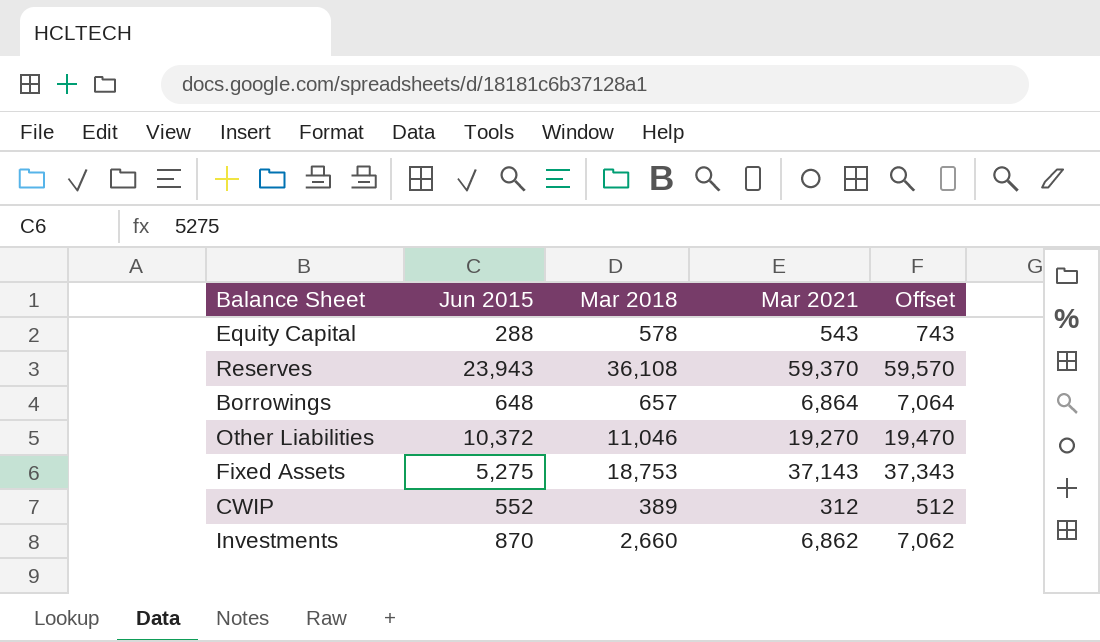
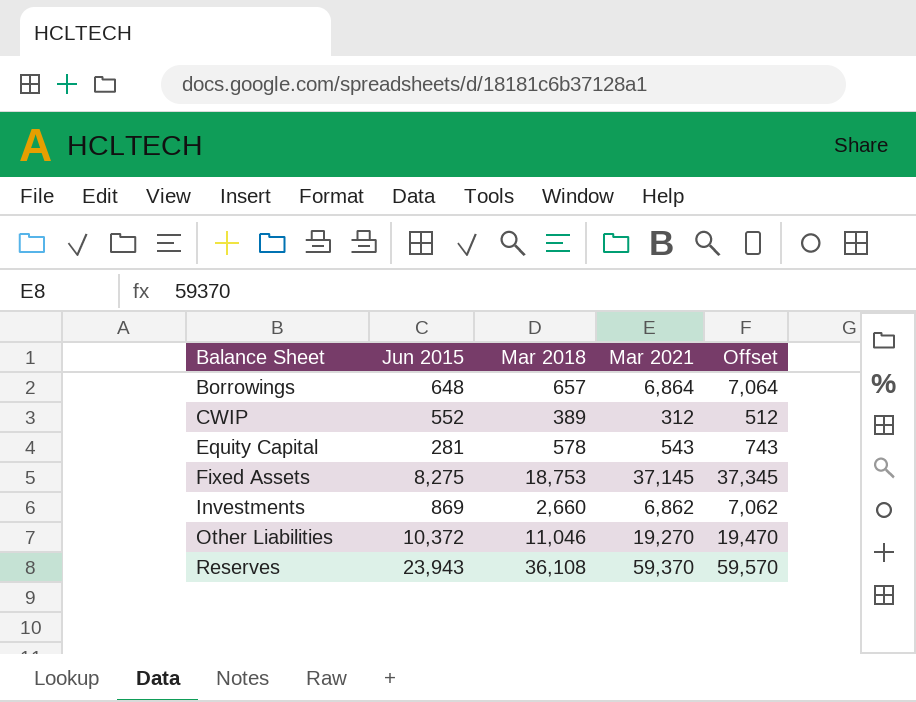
row order: none -> Balance Sheet ascending
Equity Capital | Jun 2015: 288 -> 281
Fixed Assets | Jun 2015: 5,275 -> 8,275
Fixed Assets | Mar 2021: 37,143 -> 37,145
Fixed Assets | Offset: 37,343 -> 37,345
Investments | Jun 2015: 870 -> 869

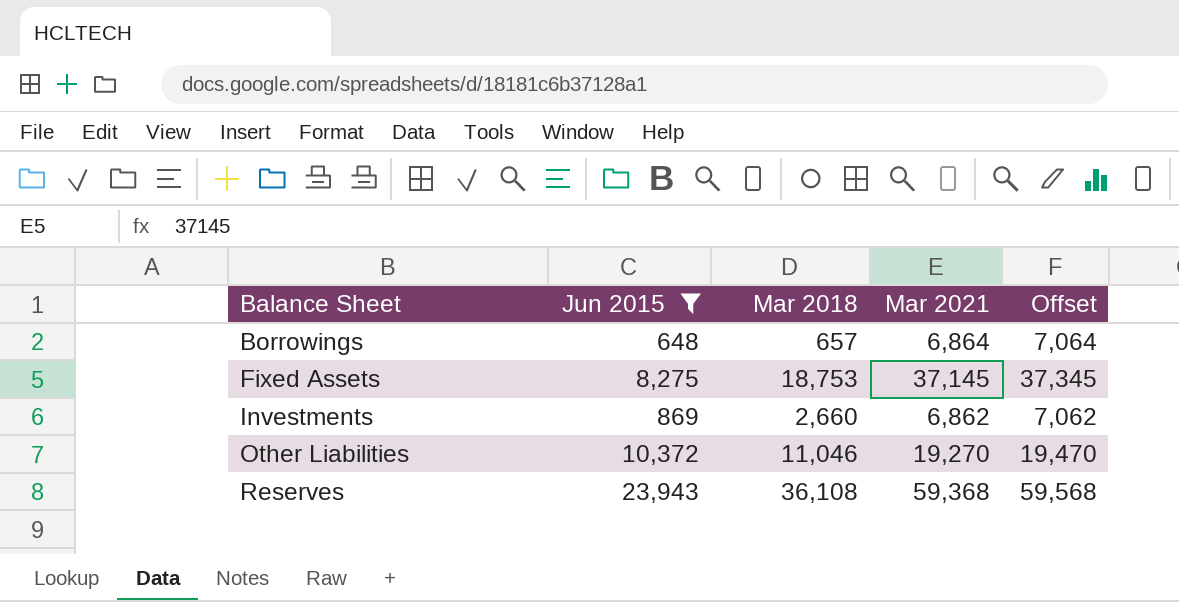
filter: none -> Jun 2015 >= 648
Reserves | Mar 2021: 59,370 -> 59,368
Reserves | Offset: 59,570 -> 59,568

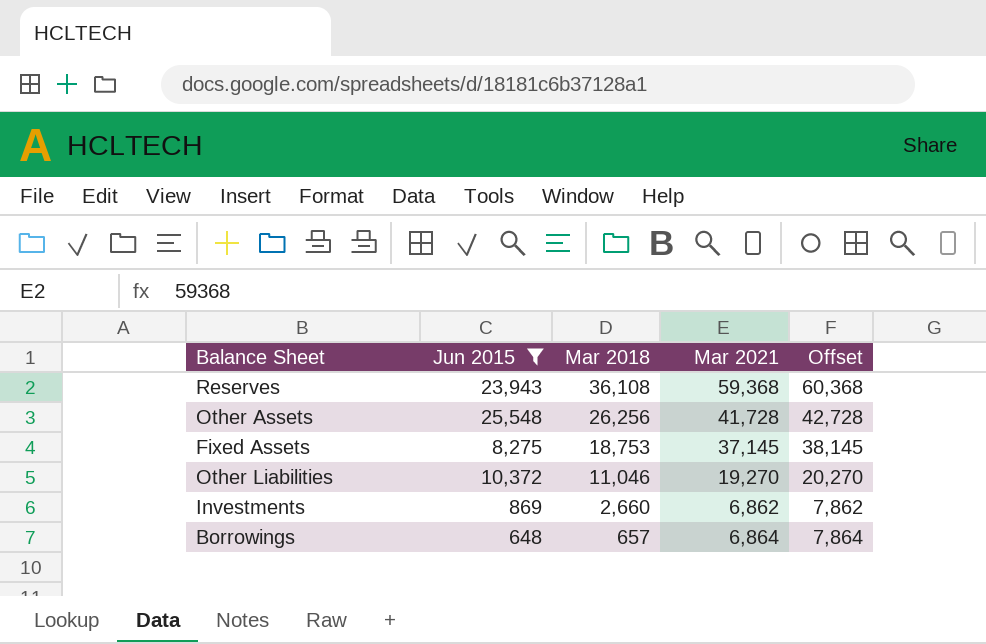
row order: Balance Sheet ascending -> Mar 2018 descending
column Offset | formula: [Mar 2021] + 200 -> [Mar 2021] + 1000
row Other Assets: none -> 25,548 | 26,256 | 41,728 | 42,728

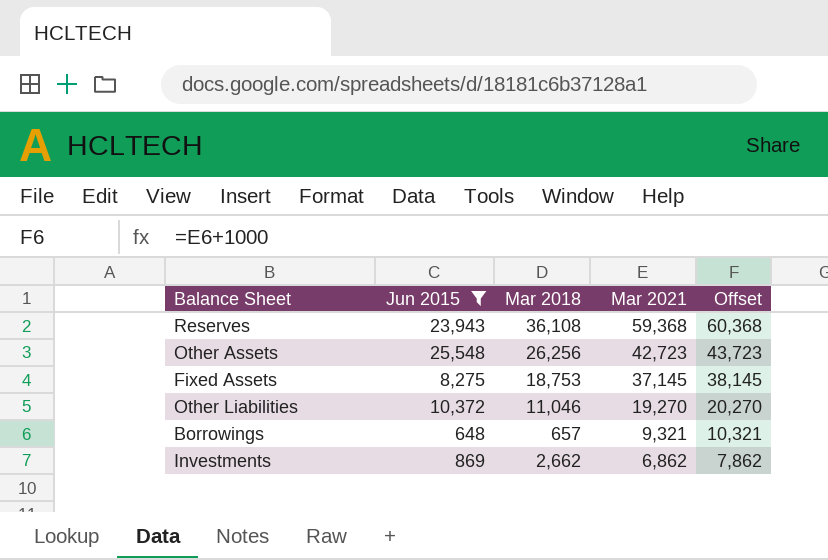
row order: Mar 2018 descending -> Mar 2021 descending
Other Assets | Mar 2021: 41,728 -> 42,723
Other Assets | Offset: 42,728 -> 43,723
Borrowings | Mar 2021: 6,864 -> 9,321
Borrowings | Offset: 7,864 -> 10,321
Investments | Mar 2018: 2,660 -> 2,662

